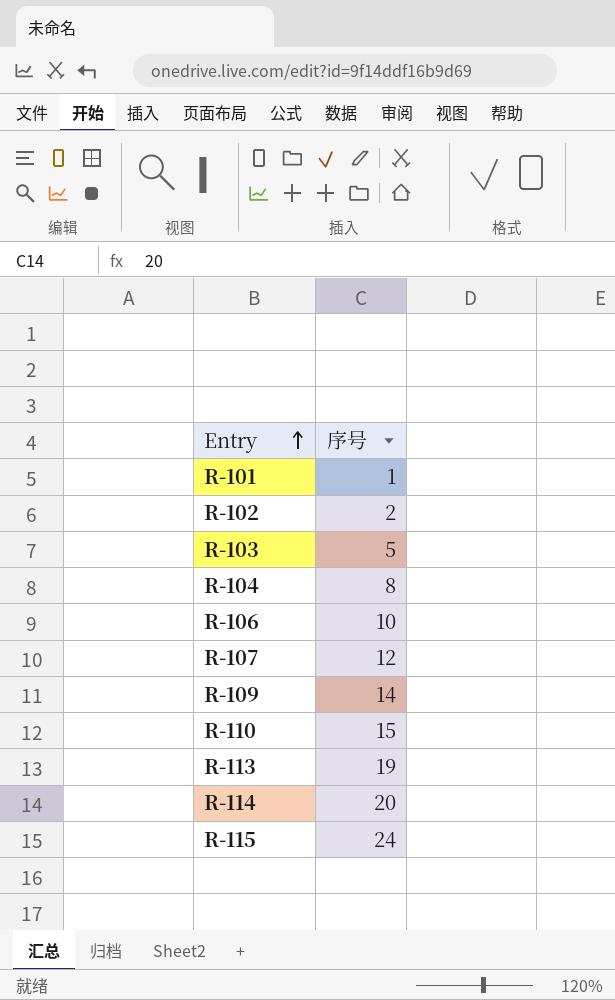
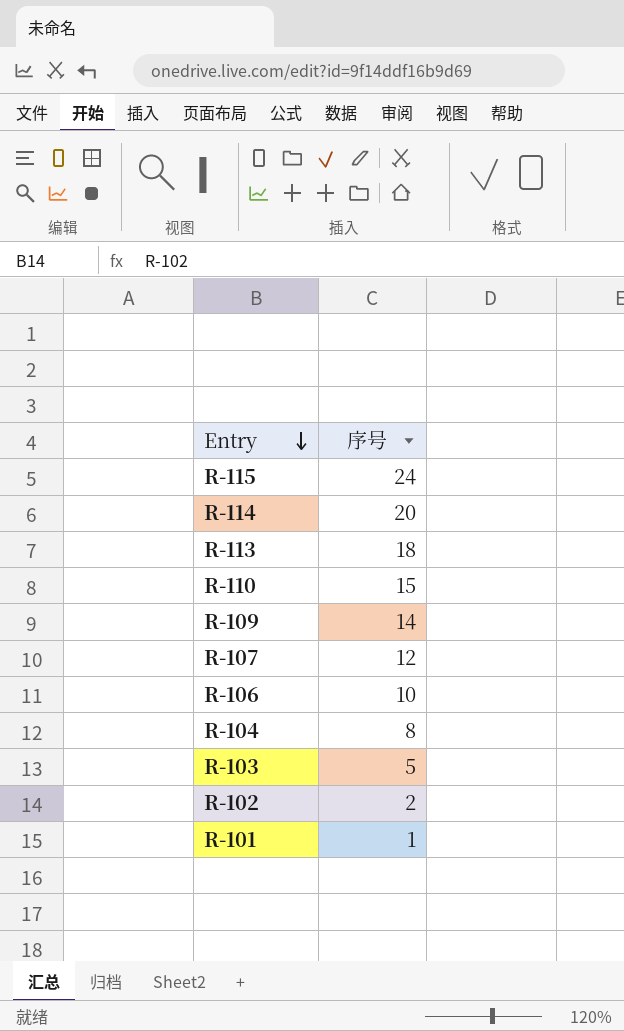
row order: Entry ascending -> Entry descending
R-113 | 序号: 19 -> 18

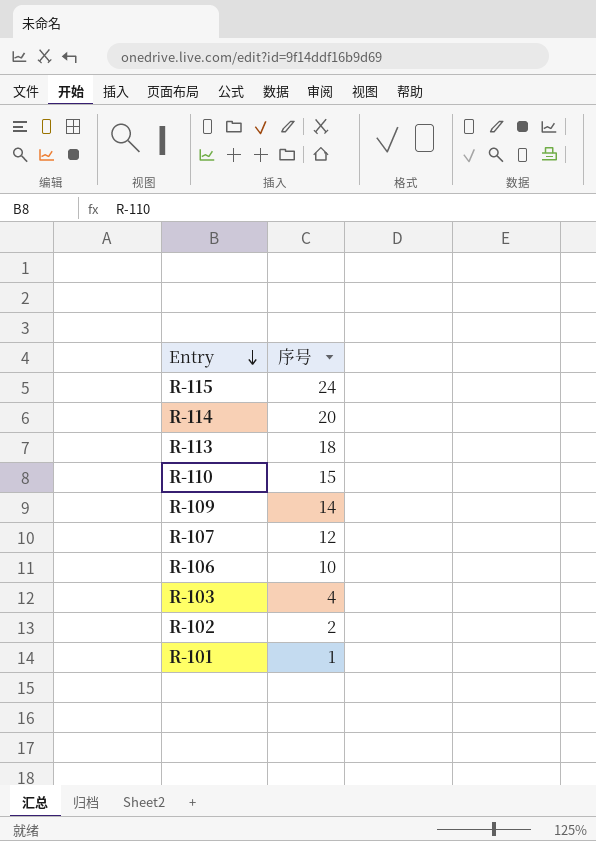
row R-104: 8 -> none
R-103 | 序号: 5 -> 4

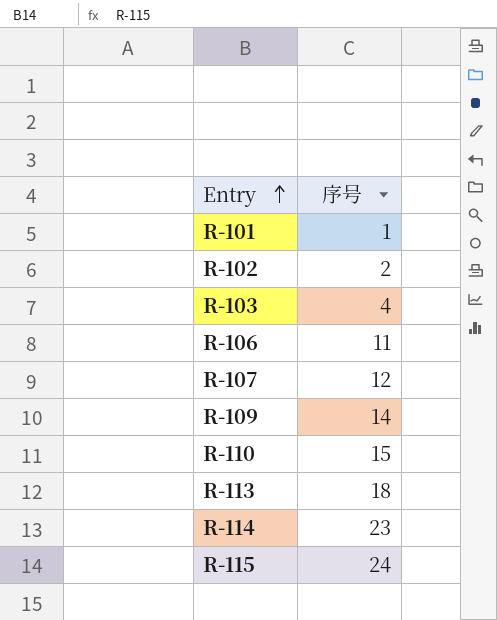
row order: Entry descending -> Entry ascending
R-106 | 序号: 10 -> 11
R-114 | 序号: 20 -> 23

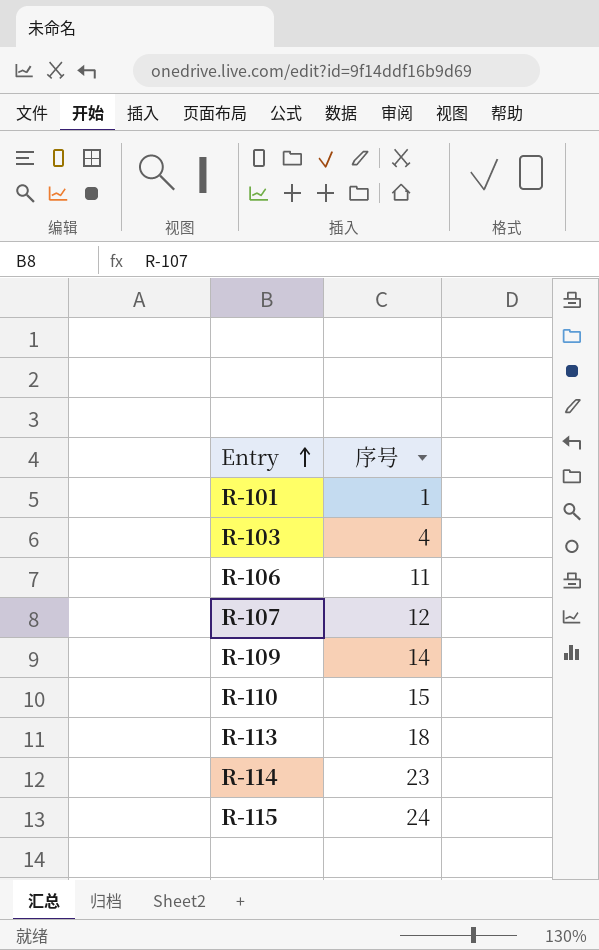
row R-102: 2 -> none

